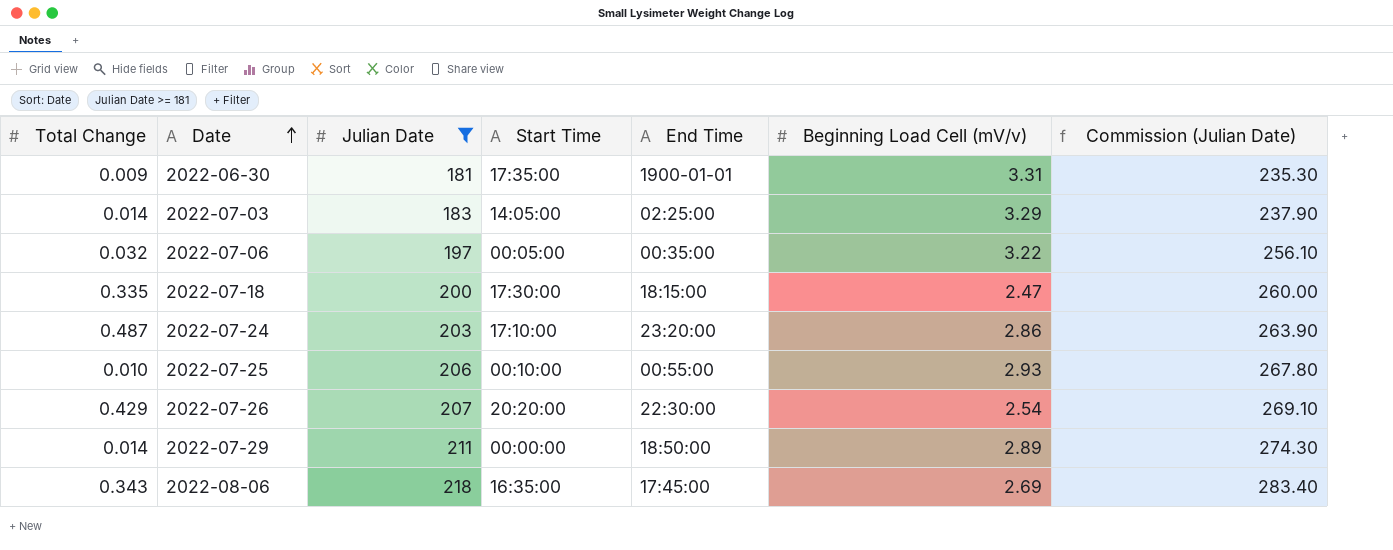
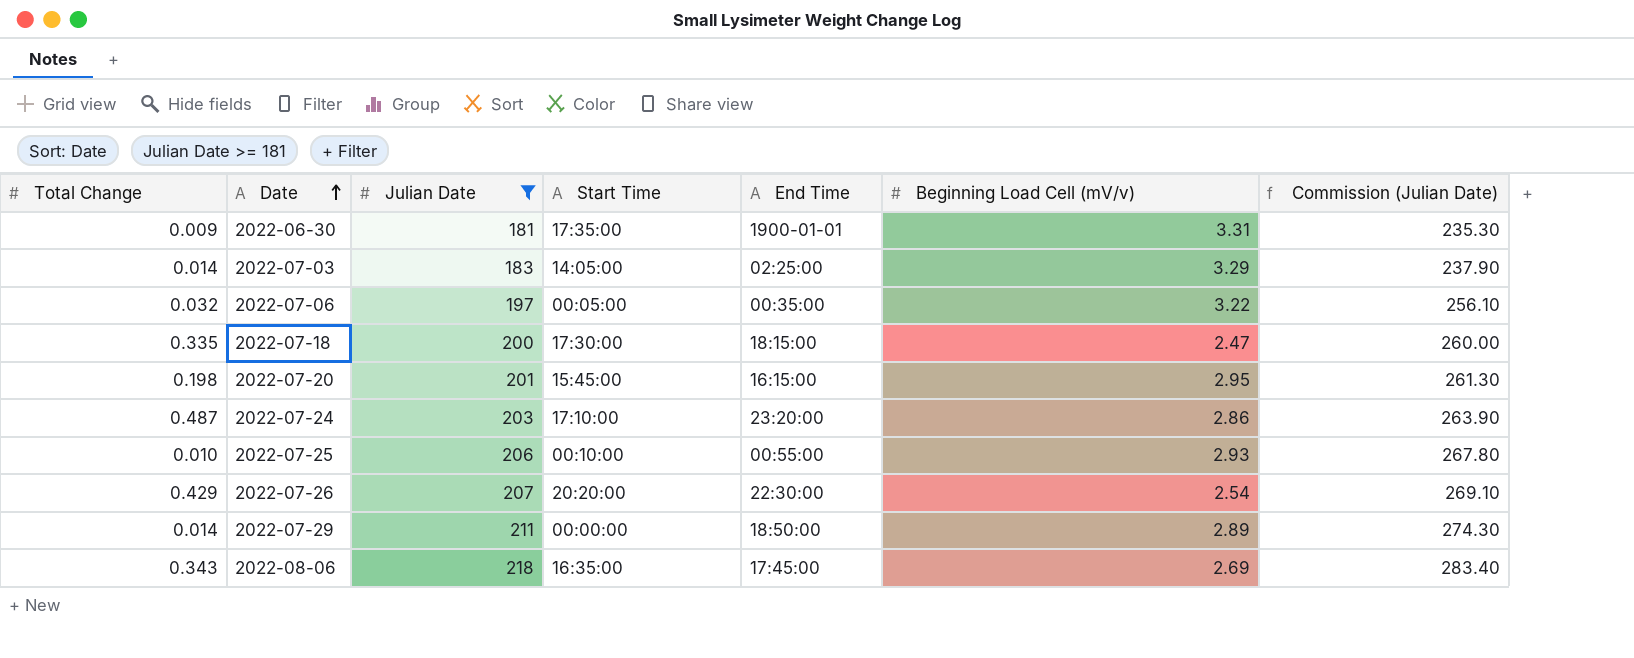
row 2022-07-20: none -> 0.198 | 201 | 15:45:00 | 16:15:00 | 2.95 | 261.30

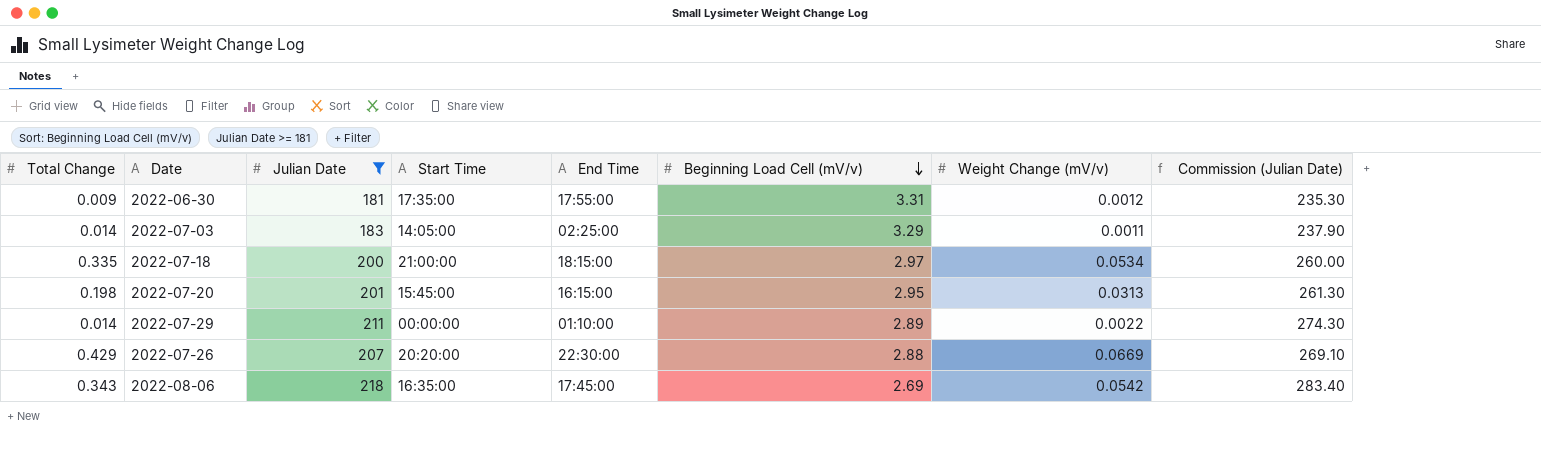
row order: Date ascending -> Beginning Load Cell (mV/v) descending
column Weight Change (mV/v) | position: none -> 7
row 2022-07-06: 0.032 | 197 | 00:05:00 | 00:35:00 | 3.22 | 256.10 -> none
row 2022-07-24: 0.487 | 203 | 17:10:00 | 23:20:00 | 2.86 | 263.90 -> none
row 2022-07-25: 0.010 | 206 | 00:10:00 | 00:55:00 | 2.93 | 267.80 -> none
2022-06-30 | End Time: 1900-01-01 -> 17:55:00
2022-07-18 | Start Time: 17:30:00 -> 21:00:00
2022-07-18 | Beginning Load Cell (mV/v): 2.47 -> 2.97
2022-07-29 | End Time: 18:50:00 -> 01:10:00
2022-07-26 | Beginning Load Cell (mV/v): 2.54 -> 2.88

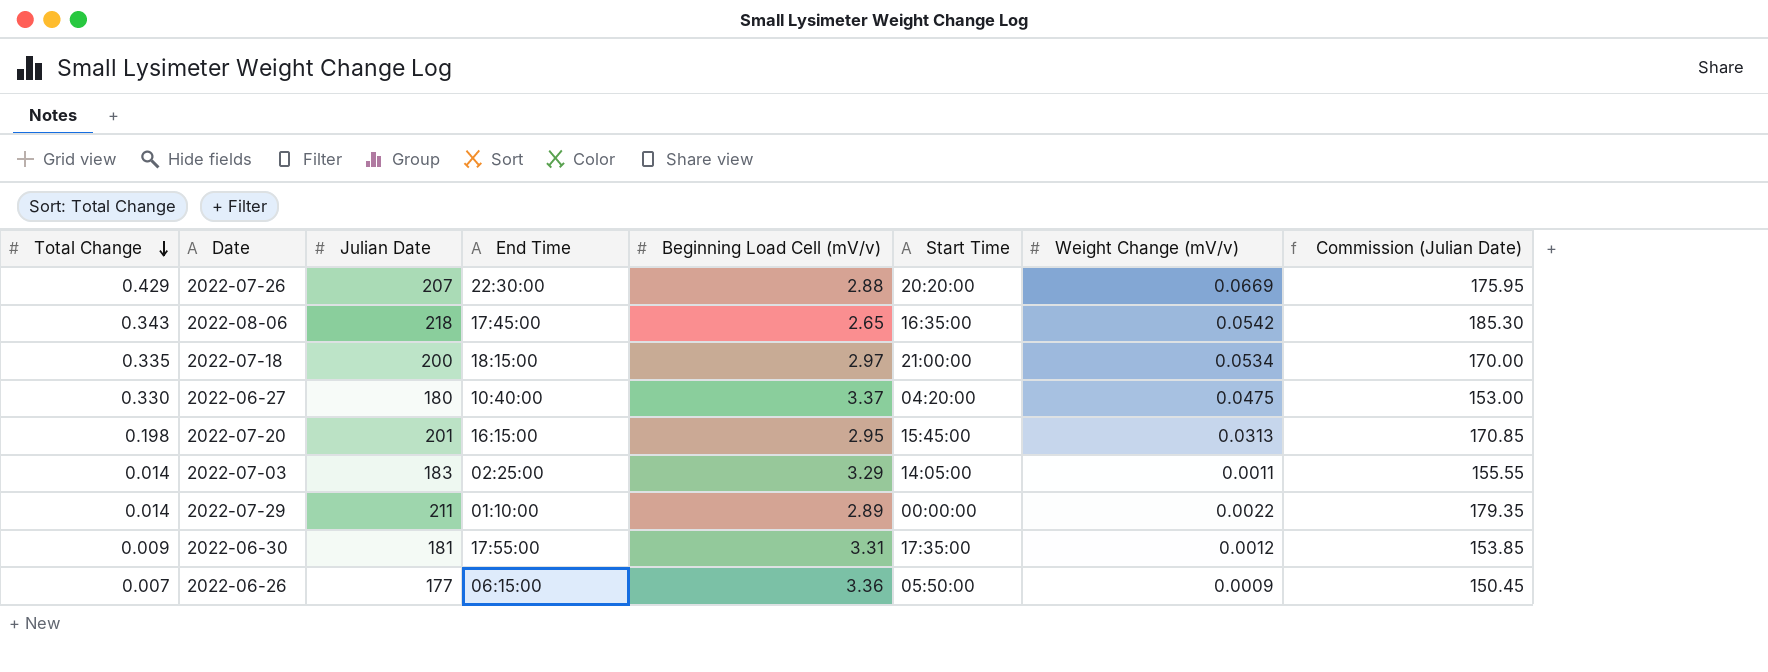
filter: Julian Date >= 181 -> none
row order: Beginning Load Cell (mV/v) descending -> Total Change descending
column Start Time | position: 4 -> 6
column Commission (Julian Date) | formula: [Julian Date] * 1.3 -> [Julian Date] * 0.85
2022-08-06 | Beginning Load Cell (mV/v): 2.69 -> 2.65

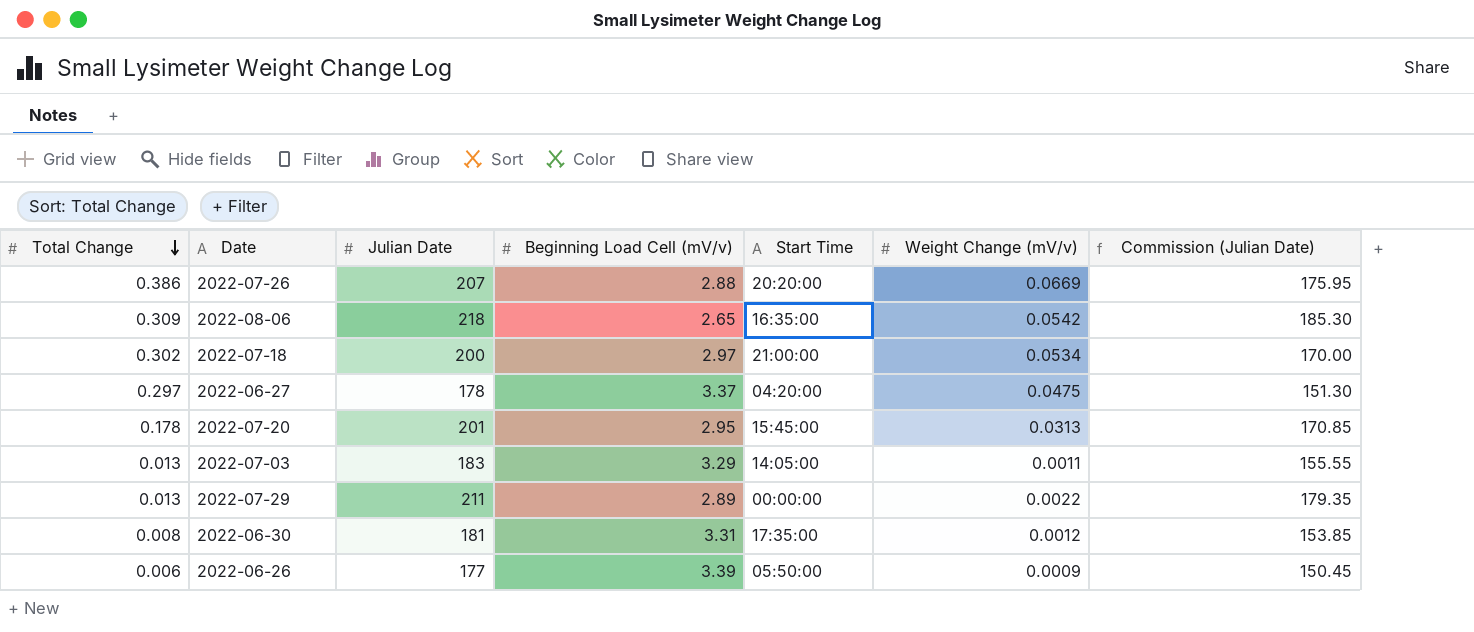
column End Time | position: 4 -> none
2022-07-26 | Total Change: 0.429 -> 0.386
2022-08-06 | Total Change: 0.343 -> 0.309
2022-07-18 | Total Change: 0.335 -> 0.302
2022-06-27 | Total Change: 0.330 -> 0.297
2022-06-27 | Julian Date: 180 -> 178
2022-06-27 | Commission (Julian Date): 153.00 -> 151.30
2022-07-20 | Total Change: 0.198 -> 0.178
2022-07-03 | Total Change: 0.014 -> 0.013
2022-07-29 | Total Change: 0.014 -> 0.013
2022-06-30 | Total Change: 0.009 -> 0.008
2022-06-26 | Total Change: 0.007 -> 0.006
2022-06-26 | Beginning Load Cell (mV/v): 3.36 -> 3.39

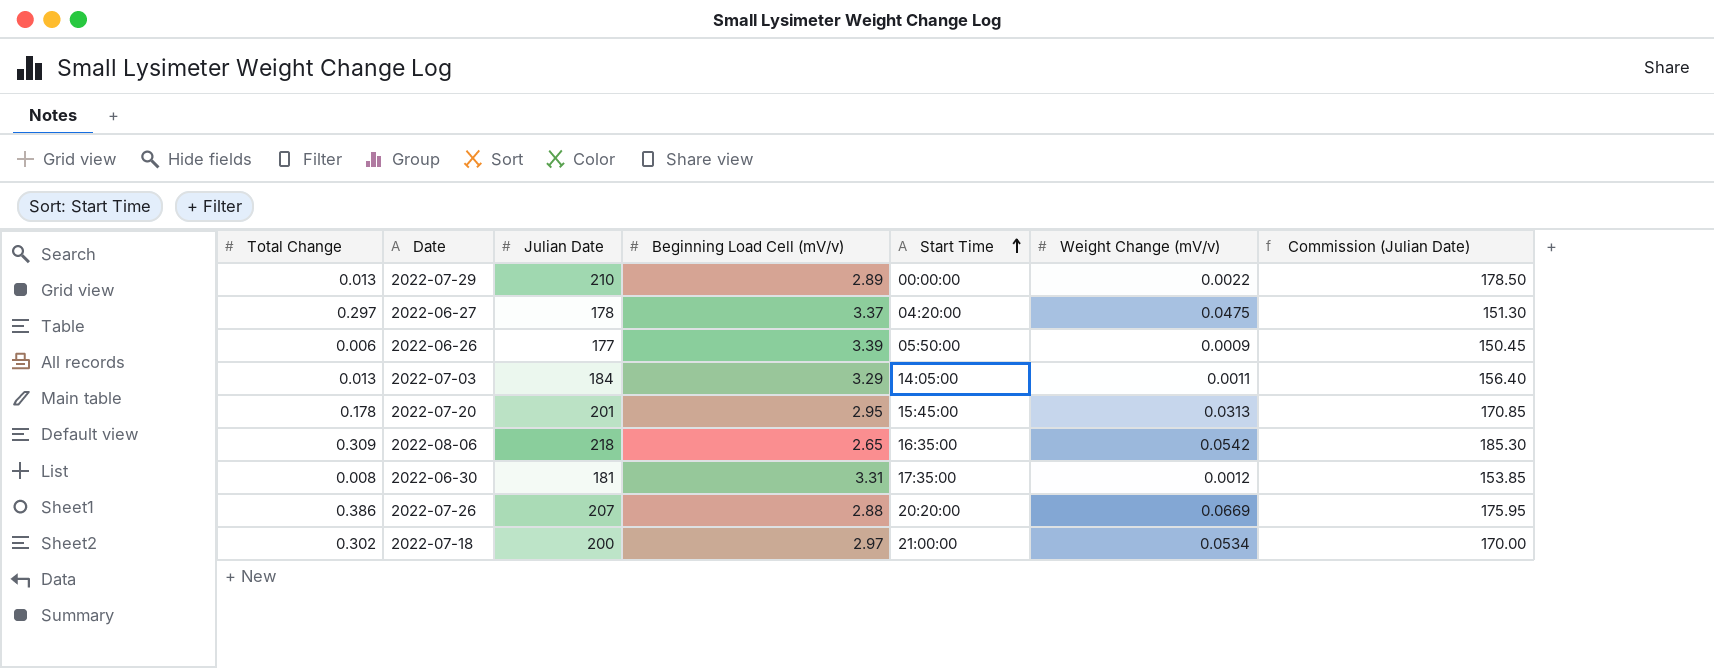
row order: Total Change descending -> Start Time ascending
2022-07-29 | Julian Date: 211 -> 210
2022-07-29 | Commission (Julian Date): 179.35 -> 178.50
2022-07-03 | Julian Date: 183 -> 184
2022-07-03 | Commission (Julian Date): 155.55 -> 156.40

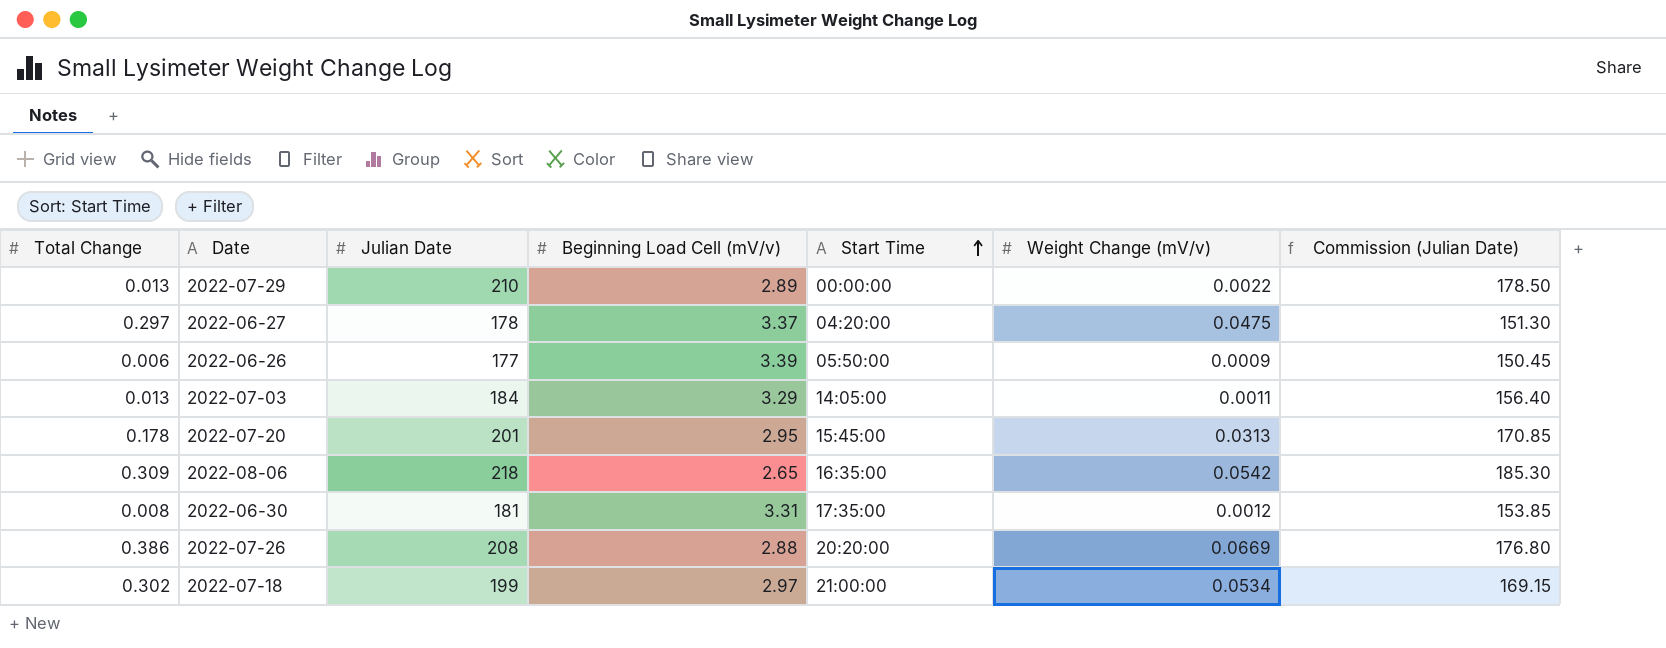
2022-07-26 | Julian Date: 207 -> 208
2022-07-26 | Commission (Julian Date): 175.95 -> 176.80
2022-07-18 | Julian Date: 200 -> 199
2022-07-18 | Commission (Julian Date): 170.00 -> 169.15

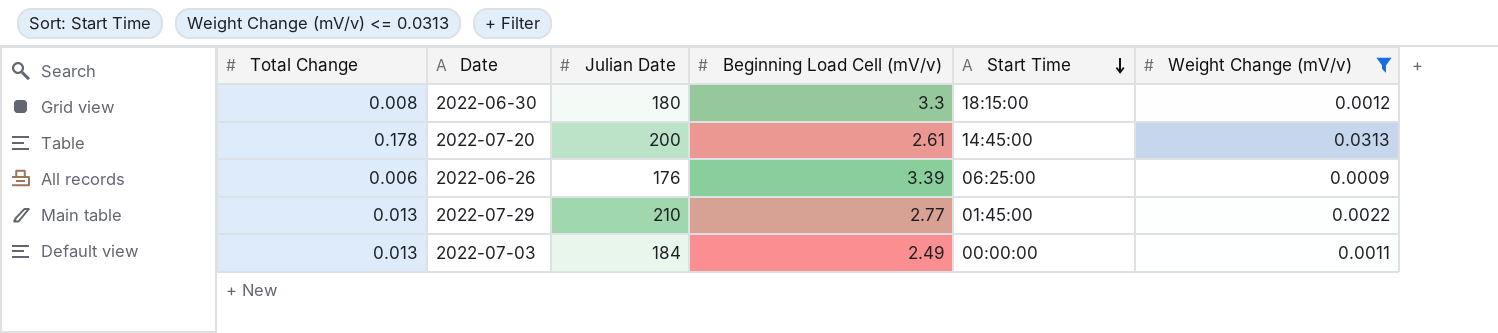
filter: none -> Weight Change (mV/v) <= 0.0313
row order: Start Time ascending -> Start Time descending
column Commission (Julian Date) | formula: [Julian Date] * 0.85 -> none
2022-06-30 | Julian Date: 181 -> 180
2022-06-30 | Beginning Load Cell (mV/v): 3.31 -> 3.3
2022-06-30 | Start Time: 17:35:00 -> 18:15:00
2022-07-20 | Julian Date: 201 -> 200
2022-07-20 | Beginning Load Cell (mV/v): 2.95 -> 2.61
2022-07-20 | Start Time: 15:45:00 -> 14:45:00
2022-06-26 | Julian Date: 177 -> 176
2022-06-26 | Start Time: 05:50:00 -> 06:25:00
2022-07-29 | Beginning Load Cell (mV/v): 2.89 -> 2.77
2022-07-29 | Start Time: 00:00:00 -> 01:45:00
2022-07-03 | Beginning Load Cell (mV/v): 3.29 -> 2.49
2022-07-03 | Start Time: 14:05:00 -> 00:00:00

